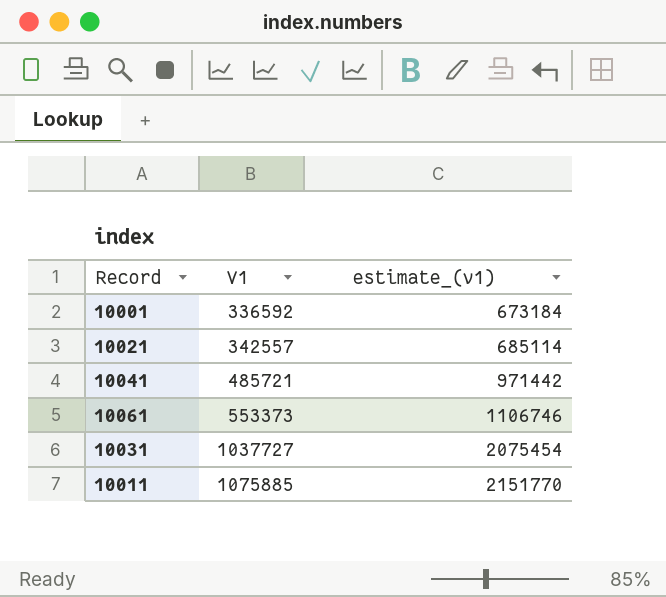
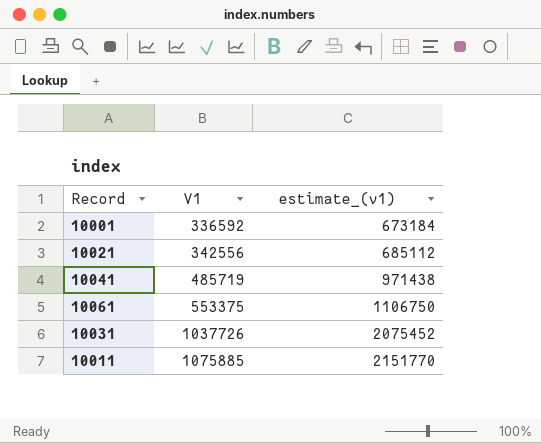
10021 | V1: 342557 -> 342556
10021 | estimate_(v1): 685114 -> 685112
10041 | V1: 485721 -> 485719
10041 | estimate_(v1): 971442 -> 971438
10061 | V1: 553373 -> 553375
10061 | estimate_(v1): 1106746 -> 1106750
10031 | V1: 1037727 -> 1037726
10031 | estimate_(v1): 2075454 -> 2075452

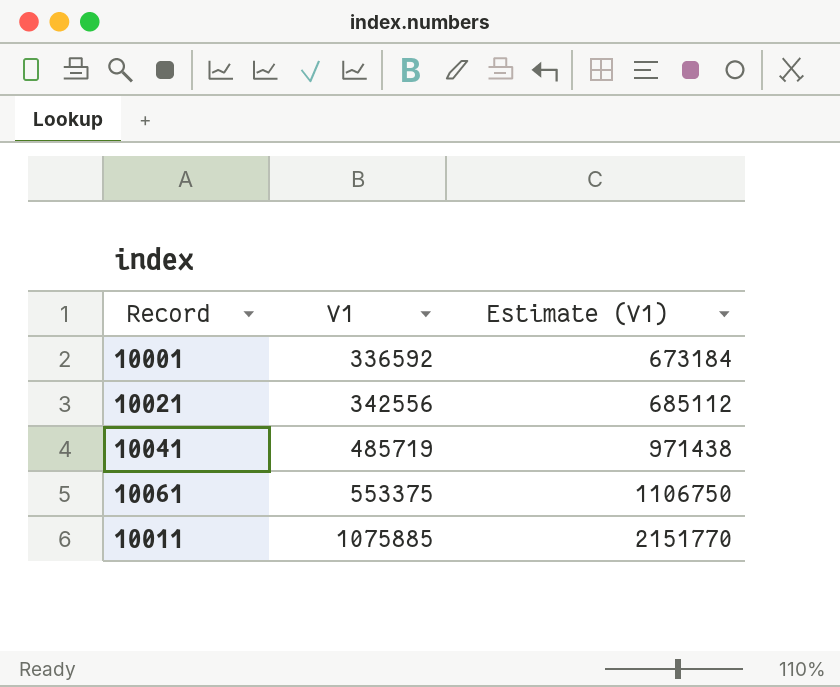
column name: estimate_(v1) -> Estimate (V1)
row 10031: 1037726 | 2075452 -> none

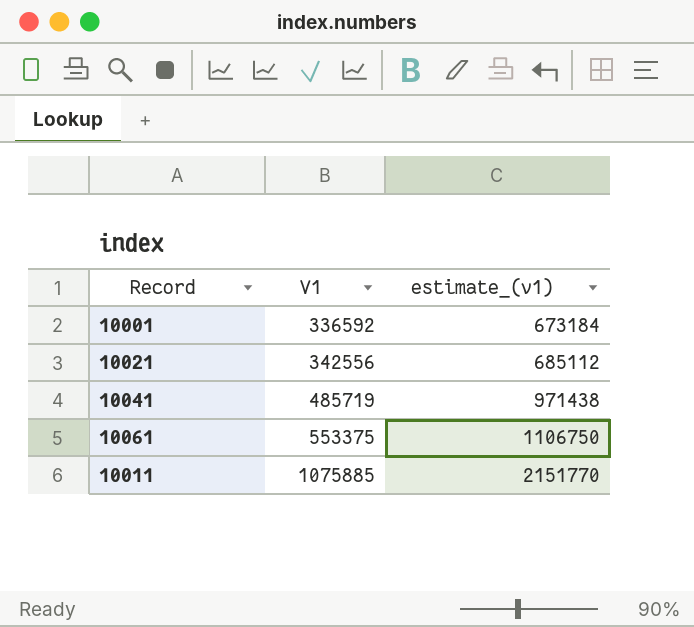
column name: Estimate (V1) -> estimate_(v1)

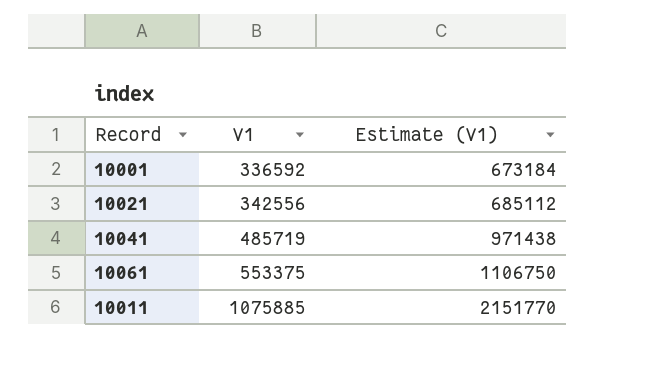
column name: estimate_(v1) -> Estimate (V1)

